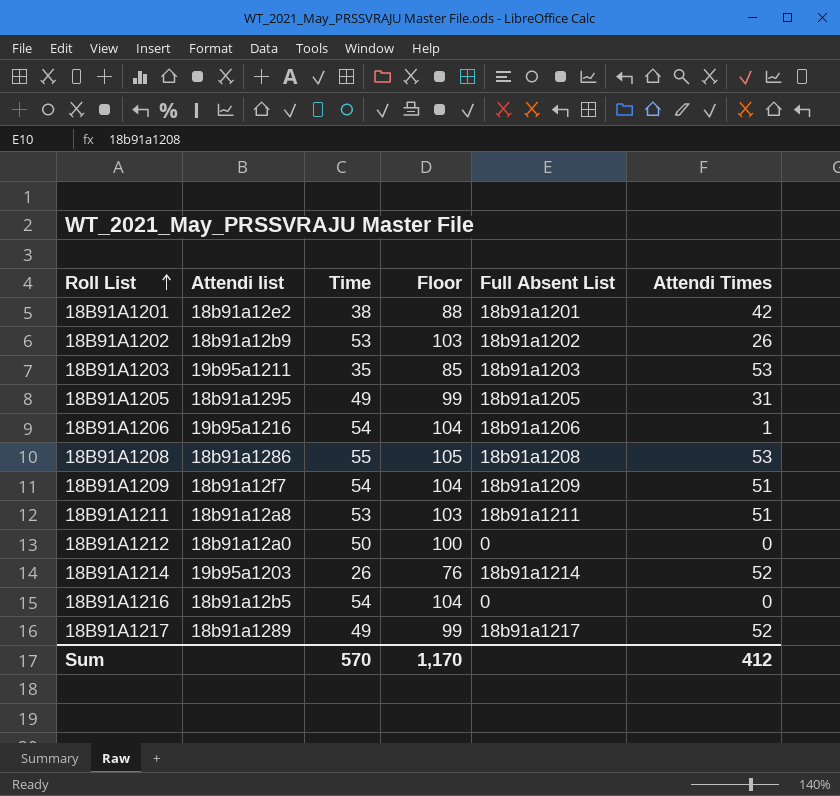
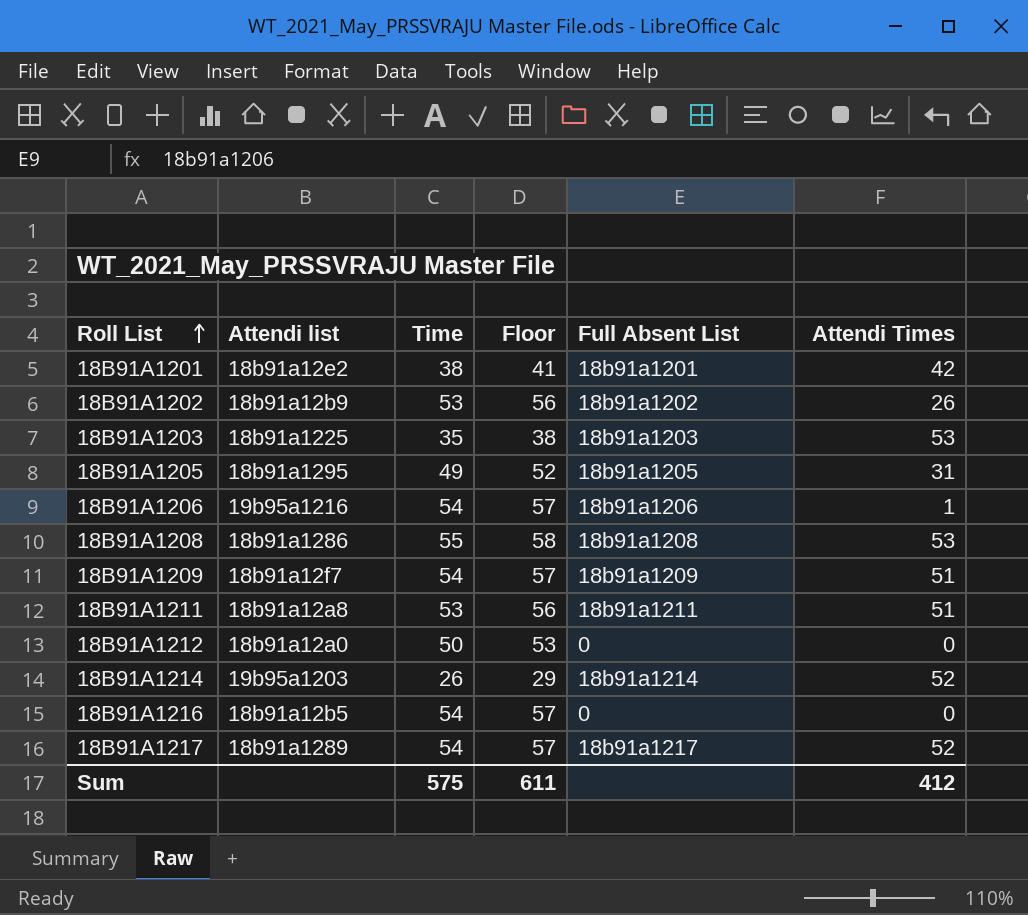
column Floor | formula: [Time] + 50 -> [Time] + 3
18B91A1203 | Attendi list: 19b95a1211 -> 18b91a1225
18B91A1217 | Time: 49 -> 54
Sum | Time: 570 -> 575
Sum | Floor: 1,170 -> 611

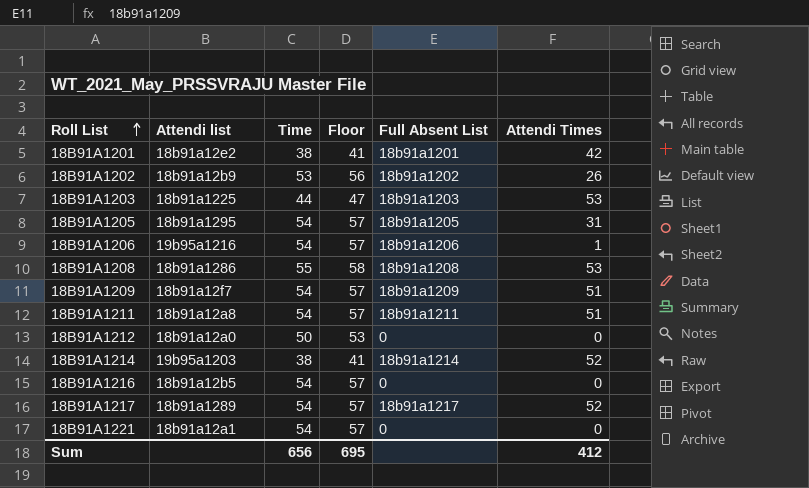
18B91A1203 | Time: 35 -> 44
18B91A1203 | Floor: 38 -> 47
18B91A1205 | Time: 49 -> 54
18B91A1205 | Floor: 52 -> 57
18B91A1211 | Time: 53 -> 54
18B91A1211 | Floor: 56 -> 57
18B91A1214 | Time: 26 -> 38
18B91A1214 | Floor: 29 -> 41
row 18B91A1221: none -> 18b91a12a1 | 54 | 57 | 0 | 0
Sum | Time: 575 -> 656
Sum | Floor: 611 -> 695

